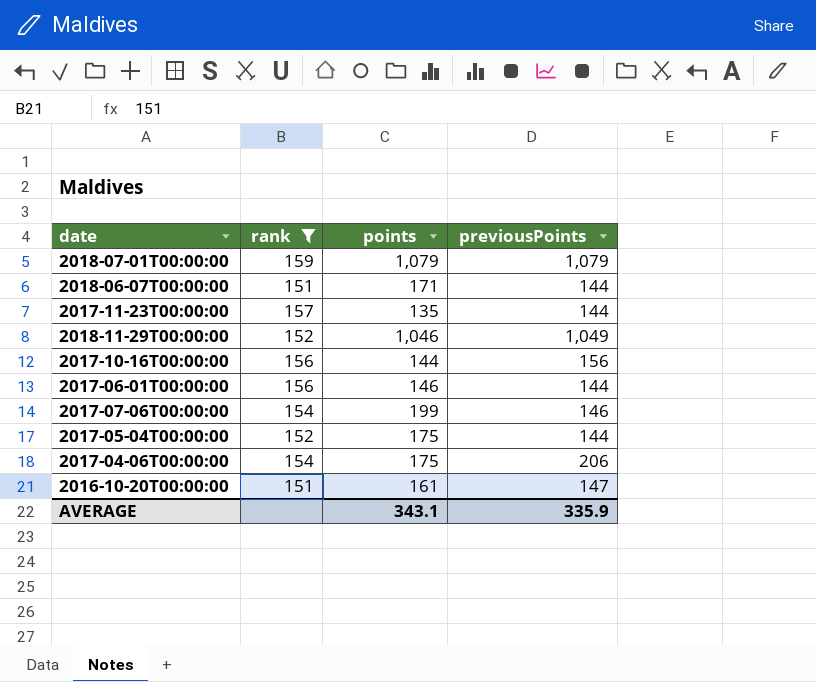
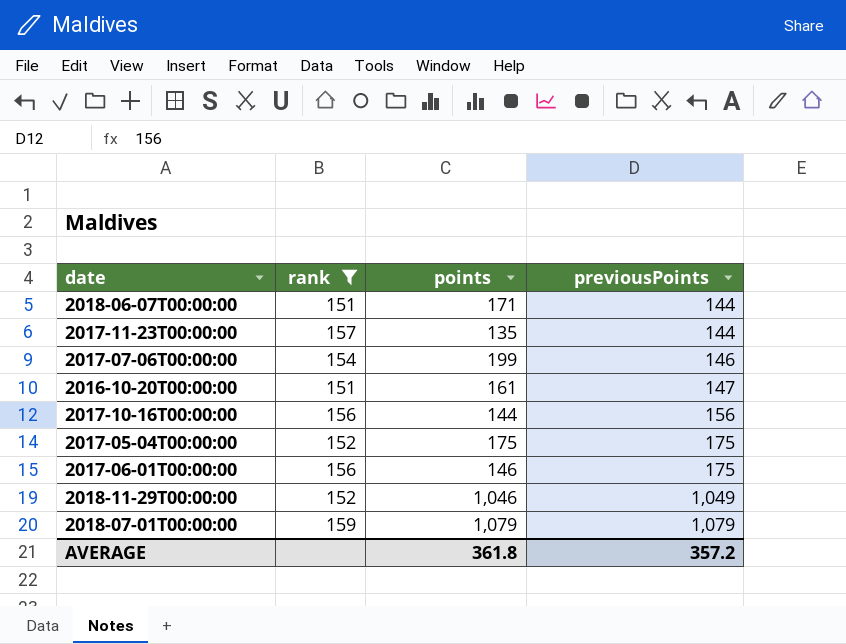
row order: none -> previousPoints ascending
row 2017-04-06T00:00:00: 154 | 175 | 206 -> none
2017-05-04T00:00:00 | previousPoints: 144 -> 175
2017-06-01T00:00:00 | previousPoints: 144 -> 175
AVERAGE | points: 343.1 -> 361.8
AVERAGE | previousPoints: 335.9 -> 357.2

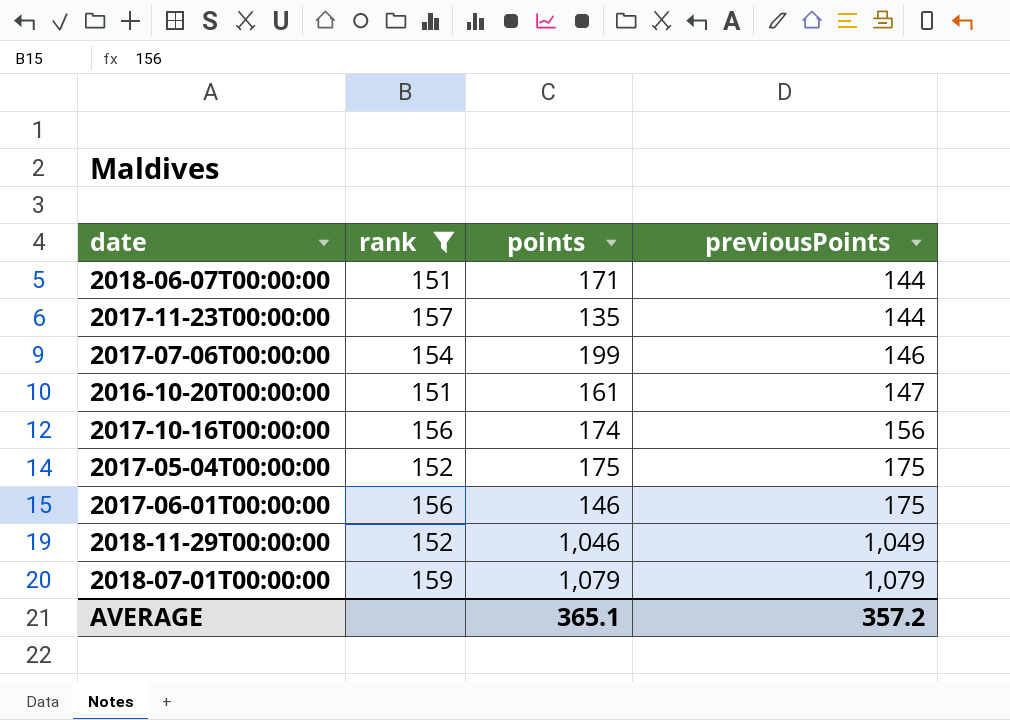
2017-10-16T00:00:00 | points: 144 -> 174
AVERAGE | points: 361.8 -> 365.1

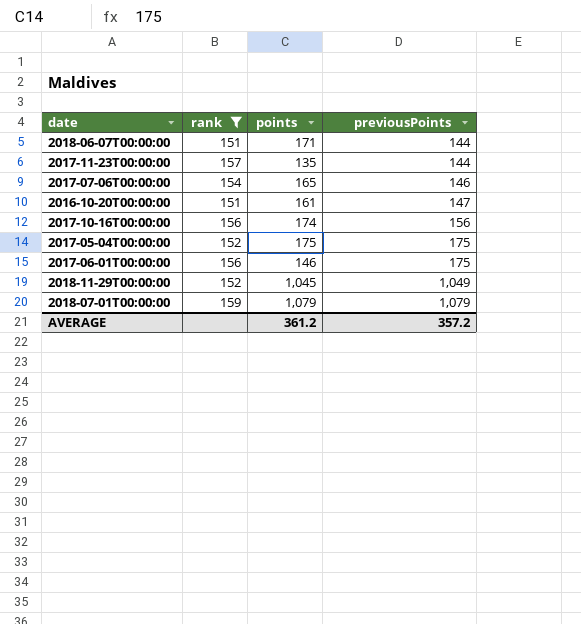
2017-07-06T00:00:00 | points: 199 -> 165
2018-11-29T00:00:00 | points: 1,046 -> 1,045
AVERAGE | points: 365.1 -> 361.2

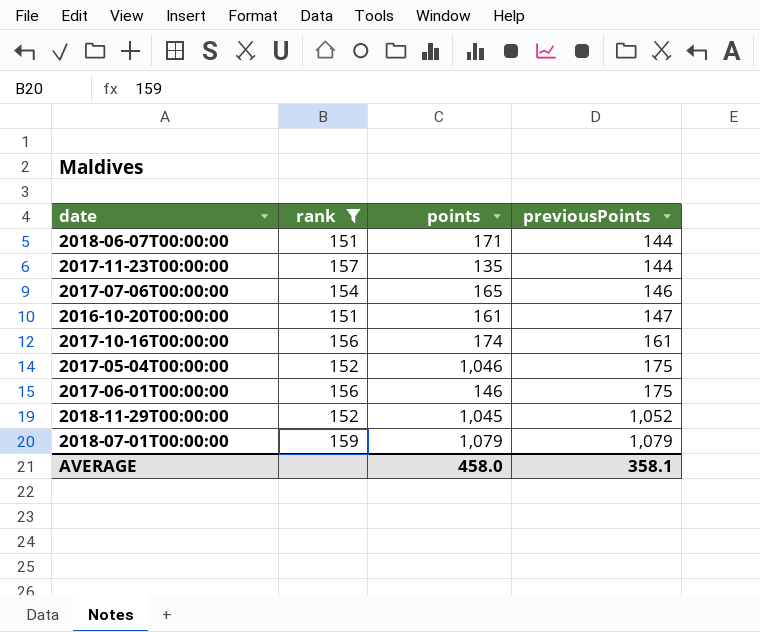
2017-10-16T00:00:00 | previousPoints: 156 -> 161
2017-05-04T00:00:00 | points: 175 -> 1,046
2018-11-29T00:00:00 | previousPoints: 1,049 -> 1,052
AVERAGE | points: 361.2 -> 458.0
AVERAGE | previousPoints: 357.2 -> 358.1

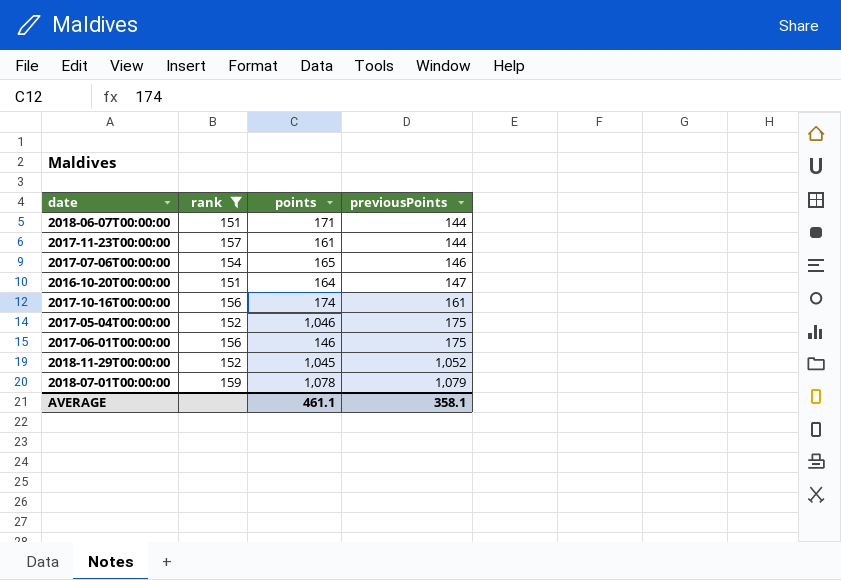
2017-11-23T00:00:00 | points: 135 -> 161
2016-10-20T00:00:00 | points: 161 -> 164
2018-07-01T00:00:00 | points: 1,079 -> 1,078
AVERAGE | points: 458.0 -> 461.1

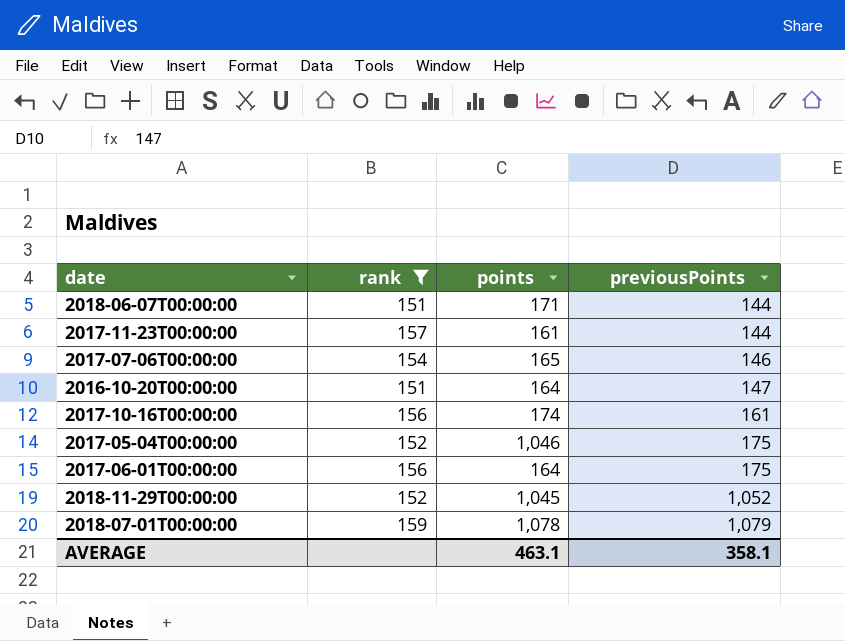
2017-06-01T00:00:00 | points: 146 -> 164
AVERAGE | points: 461.1 -> 463.1

